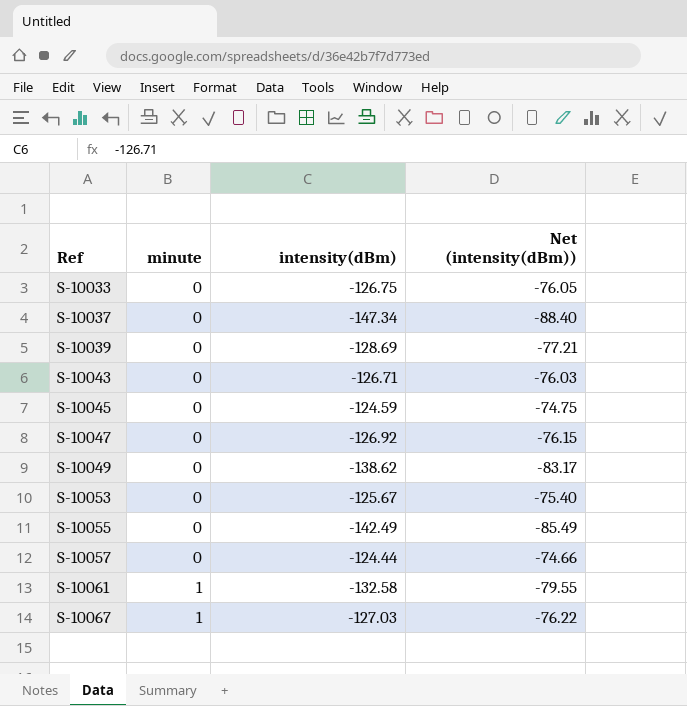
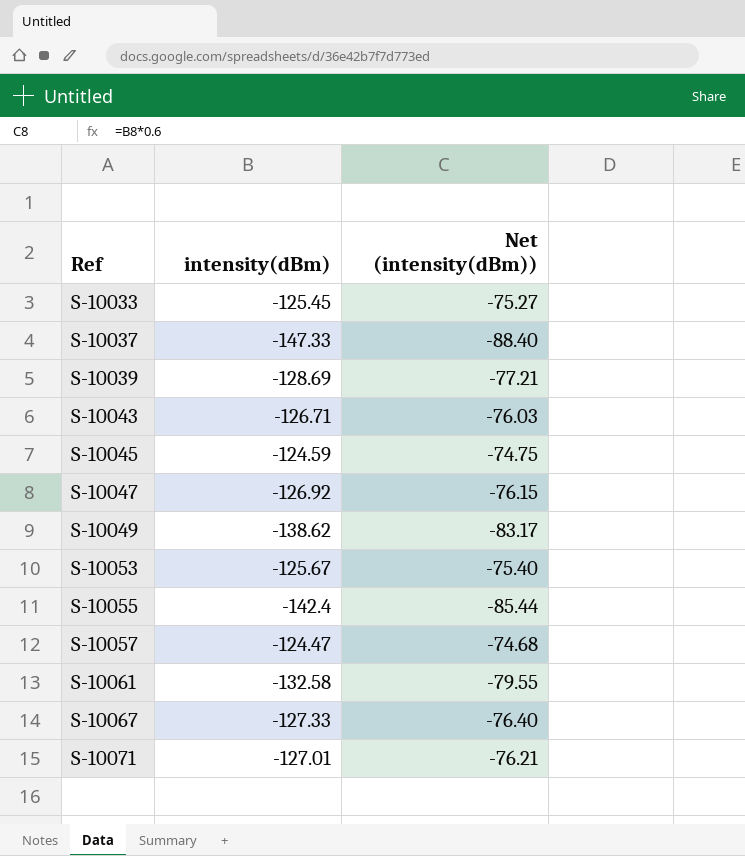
column minute | position: 2 -> none
S-10033 | intensity(dBm): -126.75 -> -125.45
S-10033 | Net (intensity(dBm)): -76.05 -> -75.27
S-10037 | intensity(dBm): -147.34 -> -147.33
S-10055 | intensity(dBm): -142.49 -> -142.4
S-10055 | Net (intensity(dBm)): -85.49 -> -85.44
S-10057 | intensity(dBm): -124.44 -> -124.47
S-10057 | Net (intensity(dBm)): -74.66 -> -74.68
S-10067 | intensity(dBm): -127.03 -> -127.33
S-10067 | Net (intensity(dBm)): -76.22 -> -76.40
row S-10071: none -> -127.01 | -76.21

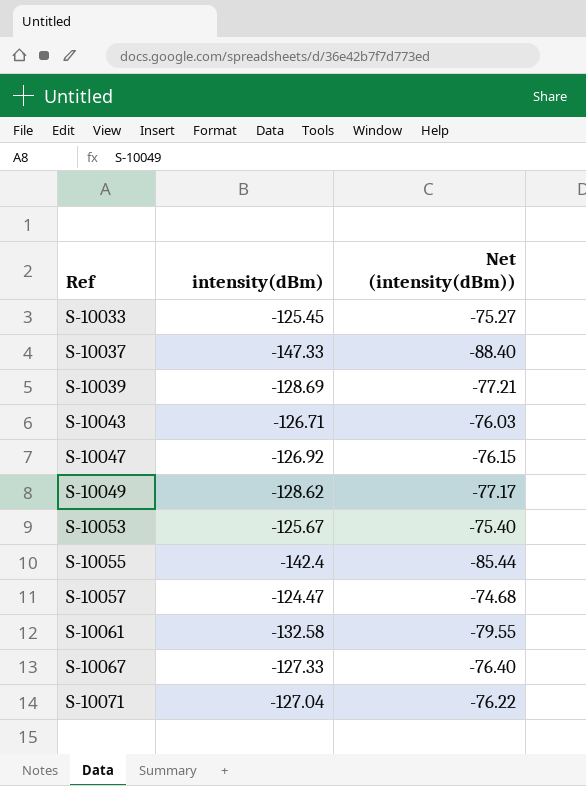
row S-10045: -124.59 | -74.75 -> none
S-10049 | intensity(dBm): -138.62 -> -128.62
S-10049 | Net (intensity(dBm)): -83.17 -> -77.17
S-10071 | intensity(dBm): -127.01 -> -127.04
S-10071 | Net (intensity(dBm)): -76.21 -> -76.22

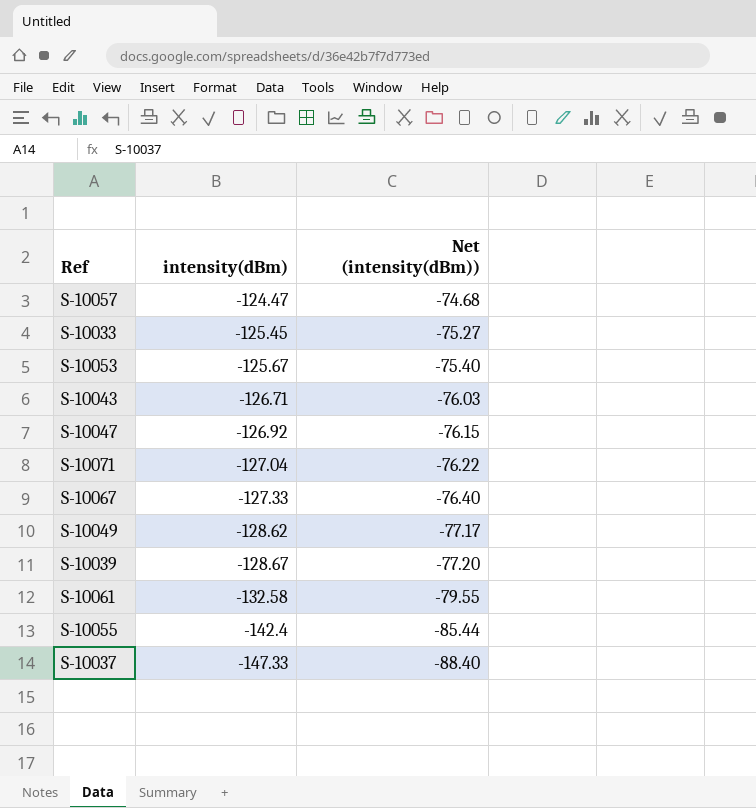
row order: Ref ascending -> intensity(dBm) descending
S-10039 | intensity(dBm): -128.69 -> -128.67
S-10039 | Net (intensity(dBm)): -77.21 -> -77.20

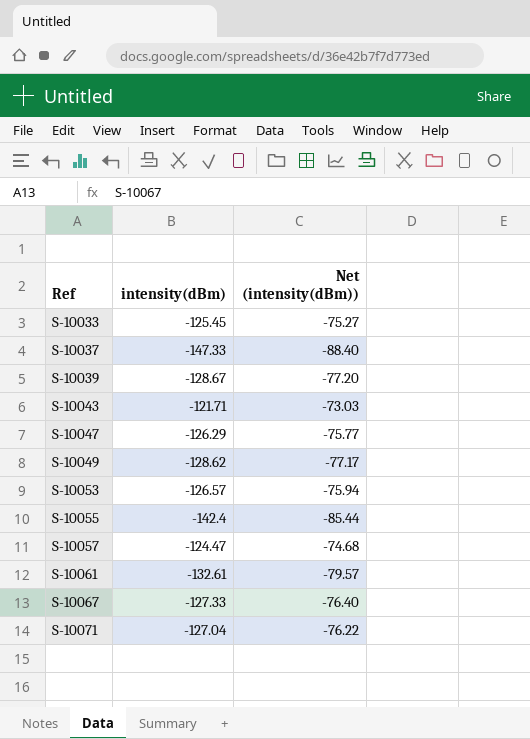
row order: intensity(dBm) descending -> Ref ascending
S-10043 | intensity(dBm): -126.71 -> -121.71
S-10043 | Net (intensity(dBm)): -76.03 -> -73.03
S-10047 | intensity(dBm): -126.92 -> -126.29
S-10047 | Net (intensity(dBm)): -76.15 -> -75.77
S-10053 | intensity(dBm): -125.67 -> -126.57
S-10053 | Net (intensity(dBm)): -75.40 -> -75.94
S-10061 | intensity(dBm): -132.58 -> -132.61
S-10061 | Net (intensity(dBm)): -79.55 -> -79.57

